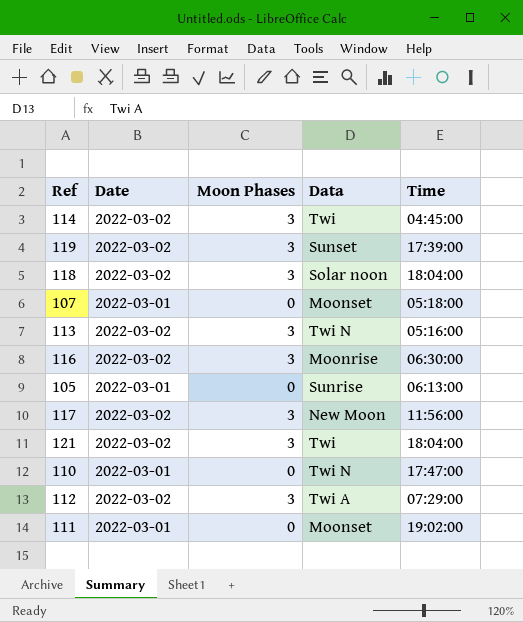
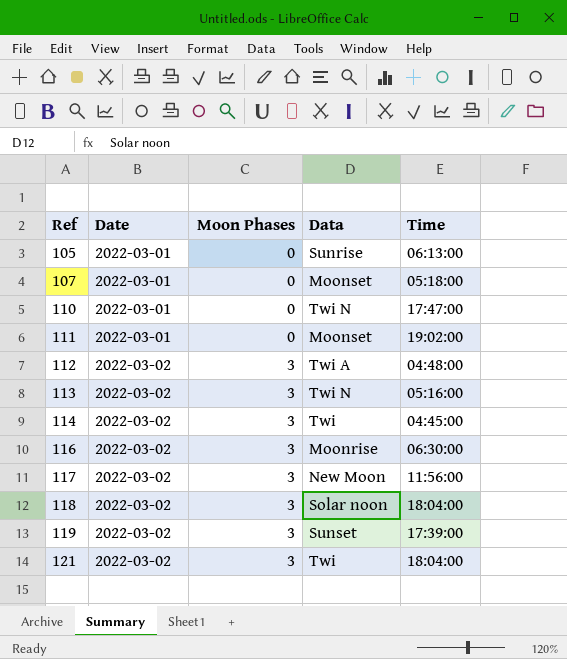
row order: none -> Ref ascending
112 | Time: 07:29:00 -> 04:48:00

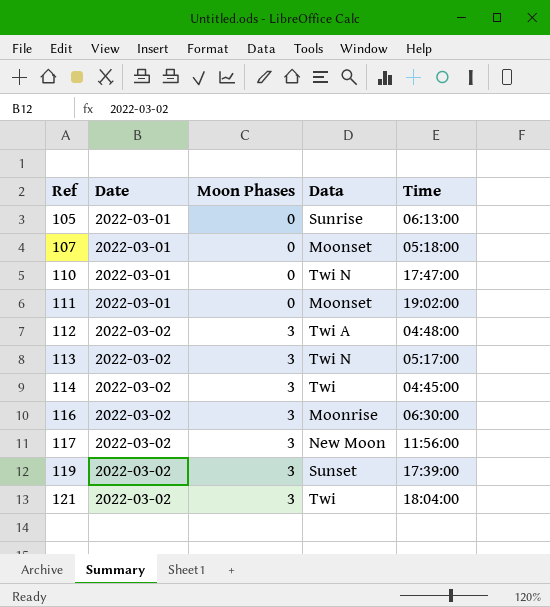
row 118: 2022-03-02 | 3 | Solar noon | 18:04:00 -> none
113 | Time: 05:16:00 -> 05:17:00

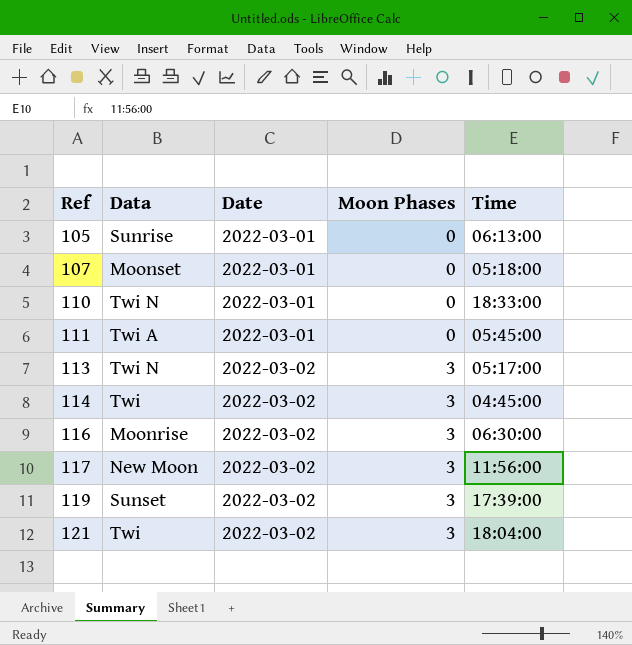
column Data | position: 4 -> 2
row 112: 2022-03-02 | 3 | Twi A | 04:48:00 -> none
110 | Time: 17:47:00 -> 18:33:00
111 | Data: Moonset -> Twi A
111 | Time: 19:02:00 -> 05:45:00

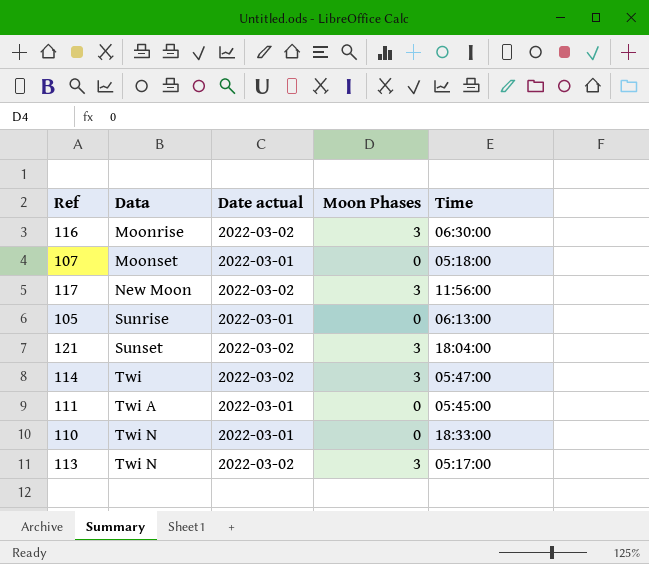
row order: Ref ascending -> Data ascending
column name: Date -> Date actual
row 119: Sunset | 2022-03-02 | 3 | 17:39:00 -> none
121 | Data: Twi -> Sunset
114 | Time: 04:45:00 -> 05:47:00

